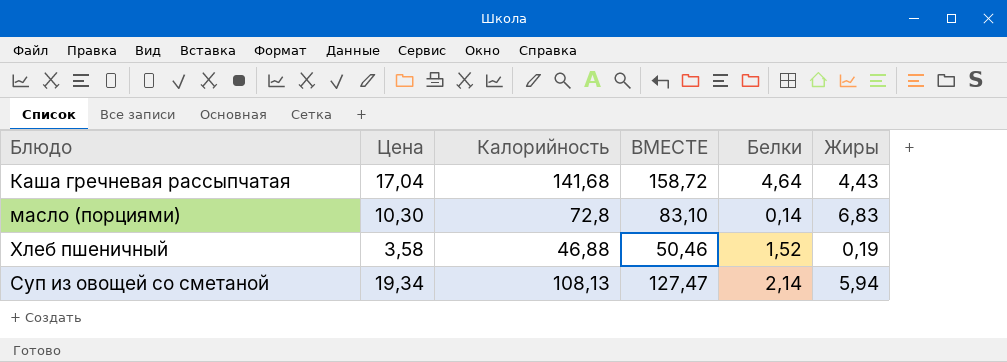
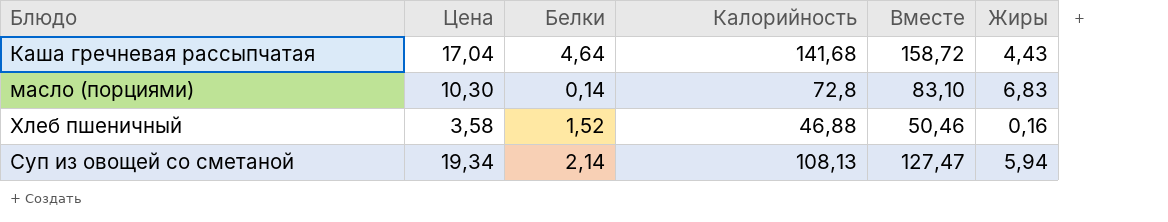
column Белки | position: 5 -> 3
column name: ВМЕСТЕ -> Вместе
Хлеб пшеничный | Жиры: 0,19 -> 0,16

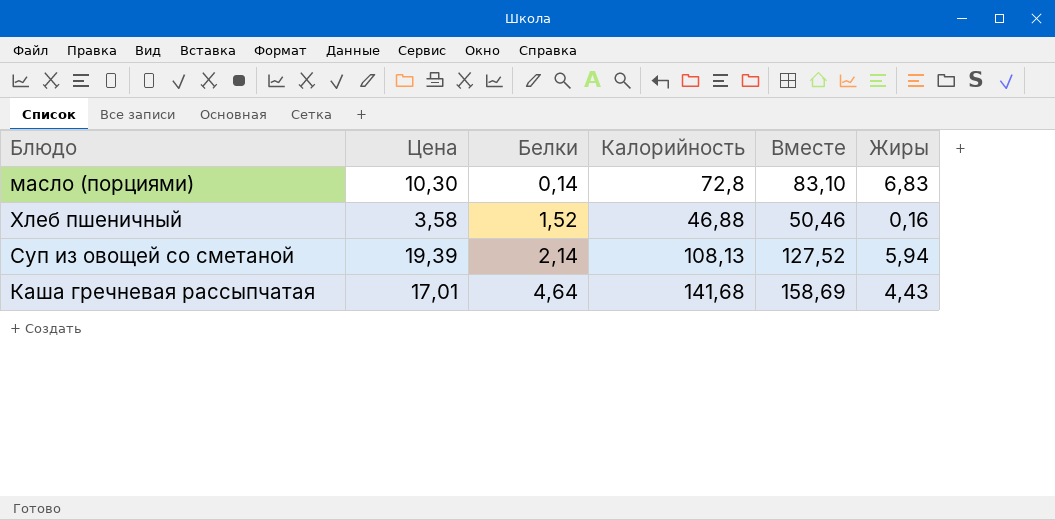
row order: none -> Белки ascending
Суп из овощей со сметаной | Цена: 19,34 -> 19,39
Суп из овощей со сметаной | Вместе: 127,47 -> 127,52
Каша гречневая рассыпчатая | Цена: 17,04 -> 17,01
Каша гречневая рассыпчатая | Вместе: 158,72 -> 158,69

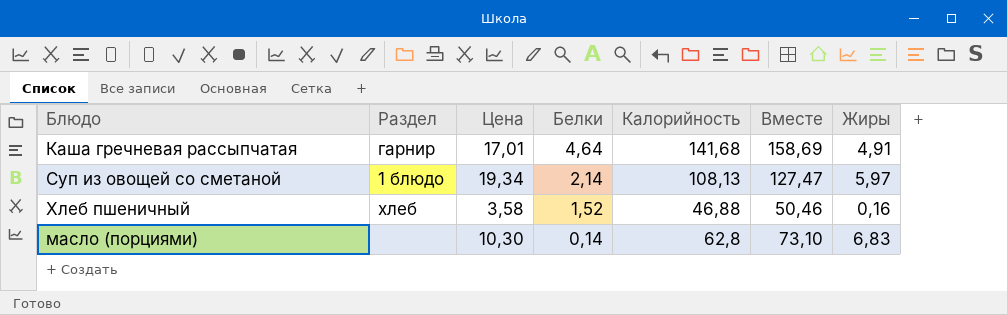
row order: Белки ascending -> Белки descending
column Раздел | position: none -> 2
Каша гречневая рассыпчатая | Жиры: 4,43 -> 4,91
Суп из овощей со сметаной | Цена: 19,39 -> 19,34
Суп из овощей со сметаной | Вместе: 127,52 -> 127,47
Суп из овощей со сметаной | Жиры: 5,94 -> 5,97
масло (порциями) | Калорийность: 72,8 -> 62,8
масло (порциями) | Вместе: 83,10 -> 73,10

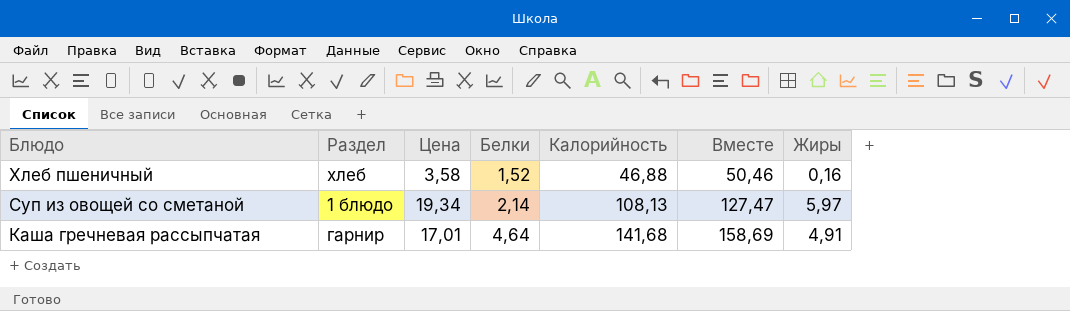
row order: Белки descending -> Блюдо descending
row масло (порциями): none | 10,30 | 0,14 | 62,8 | 73,10 | 6,83 -> none

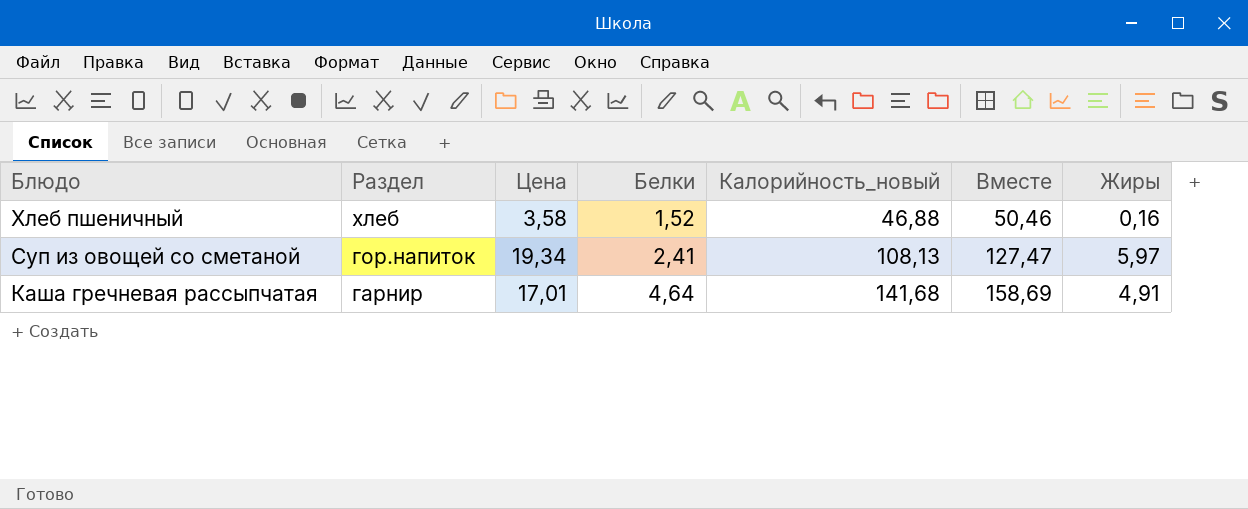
column name: Калорийность -> Калорийность_новый
Суп из овощей со сметаной | Раздел: 1 блюдо -> гор.напиток
Суп из овощей со сметаной | Белки: 2,14 -> 2,41

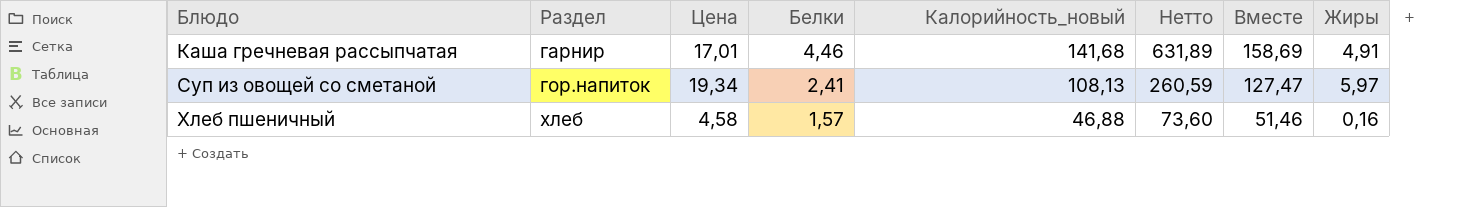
row order: Блюдо descending -> Блюдо ascending
column Нетто | formula: none -> [Белки] * [Калорийность_новый]
Каша гречневая рассыпчатая | Белки: 4,64 -> 4,46
Хлеб пшеничный | Цена: 3,58 -> 4,58
Хлеб пшеничный | Белки: 1,52 -> 1,57
Хлеб пшеничный | Вместе: 50,46 -> 51,46

